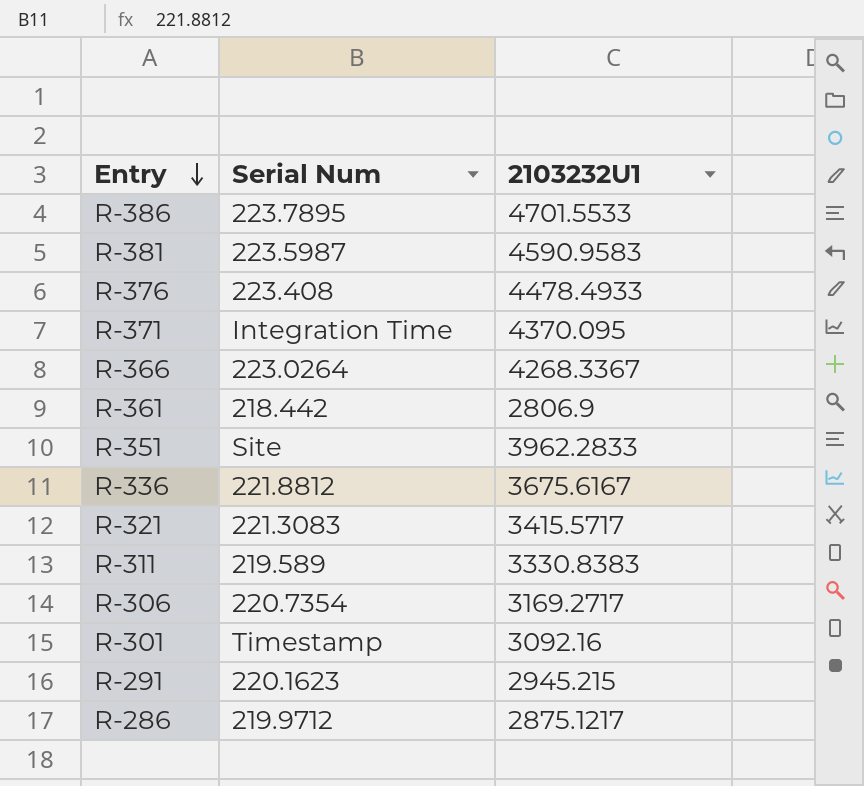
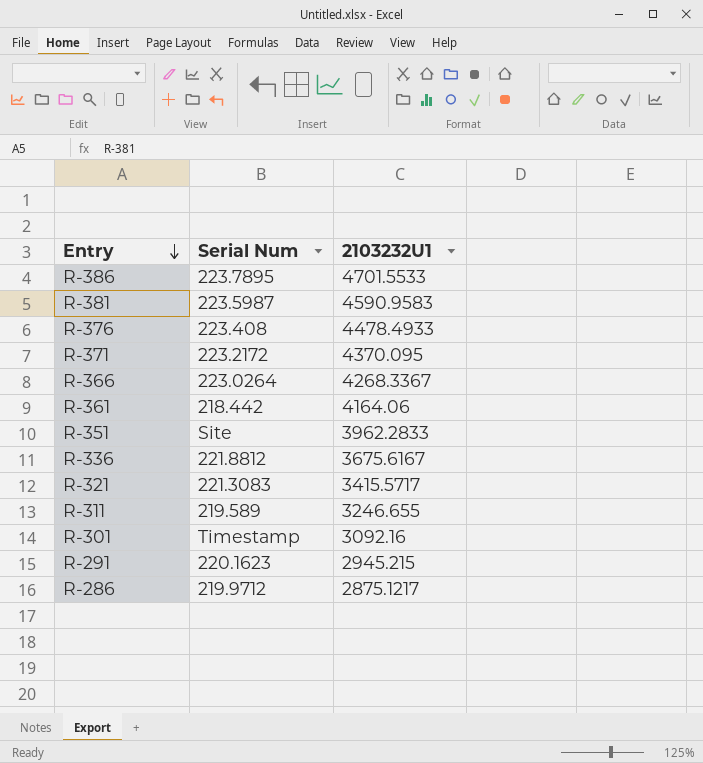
row R-306: 220.7354 | 3169.2717 -> none
R-371 | Serial Num: Integration Time -> 223.2172
R-361 | 2103232U1: 2806.9 -> 4164.06
R-311 | 2103232U1: 3330.8383 -> 3246.655

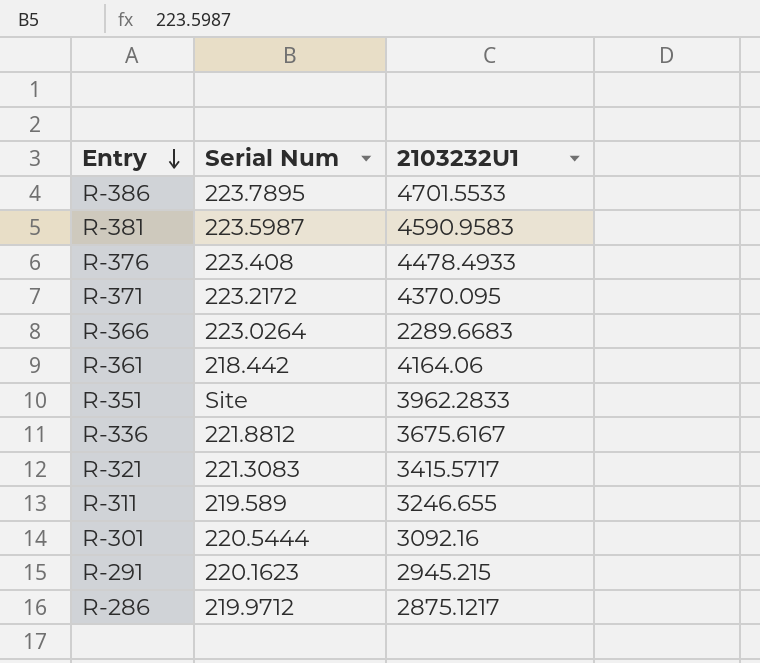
R-366 | 2103232U1: 4268.3367 -> 2289.6683
R-301 | Serial Num: Timestamp -> 220.5444

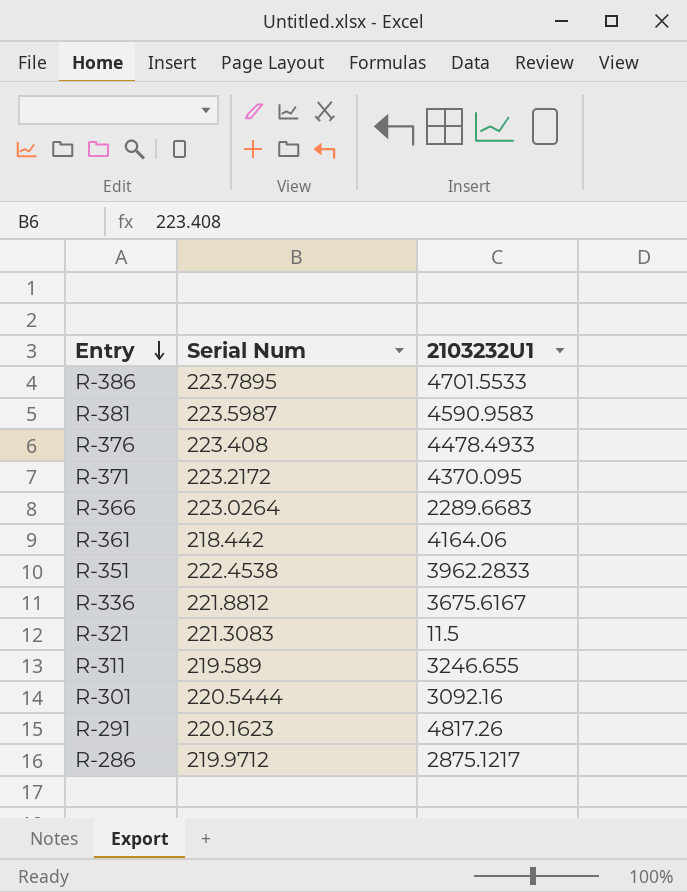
R-351 | Serial Num: Site -> 222.4538
R-321 | 2103232U1: 3415.5717 -> 11.5
R-291 | 2103232U1: 2945.215 -> 4817.26

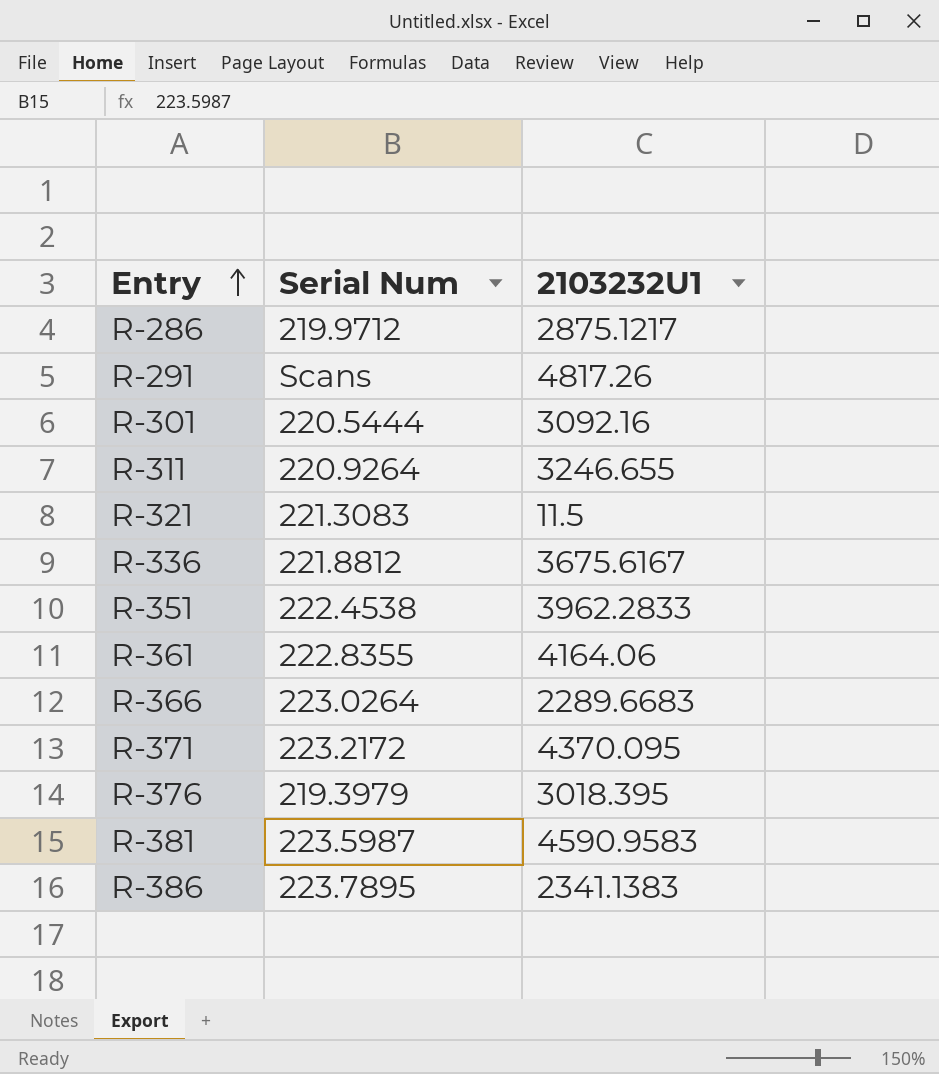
row order: Entry descending -> Entry ascending
R-291 | Serial Num: 220.1623 -> Scans
R-311 | Serial Num: 219.589 -> 220.9264
R-361 | Serial Num: 218.442 -> 222.8355
R-376 | Serial Num: 223.408 -> 219.3979
R-376 | 2103232U1: 4478.4933 -> 3018.395
R-386 | 2103232U1: 4701.5533 -> 2341.1383

